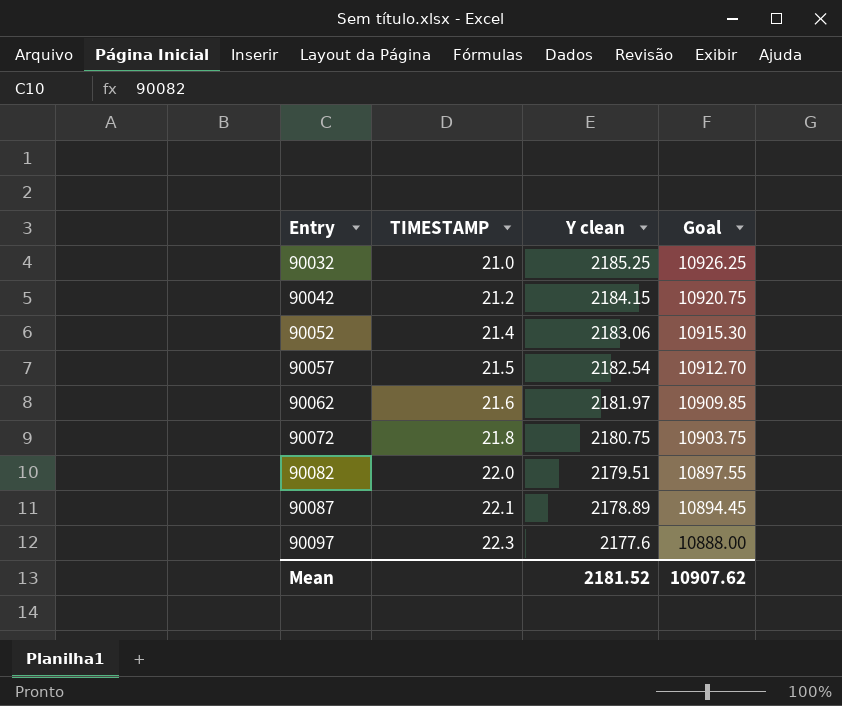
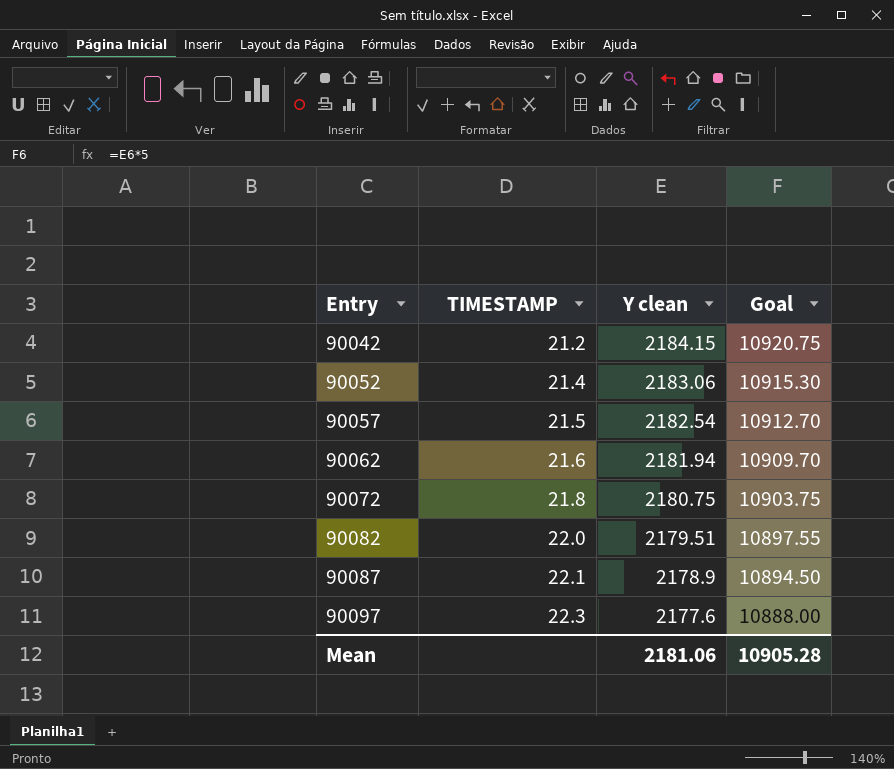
row 90032: 21.0 | 2185.25 | 10926.25 -> none
90062 | Y clean: 2181.97 -> 2181.94
90062 | Goal: 10909.85 -> 10909.70
90087 | Y clean: 2178.89 -> 2178.9
90087 | Goal: 10894.45 -> 10894.50
Mean | Y clean: 2181.52 -> 2181.06
Mean | Goal: 10907.62 -> 10905.28

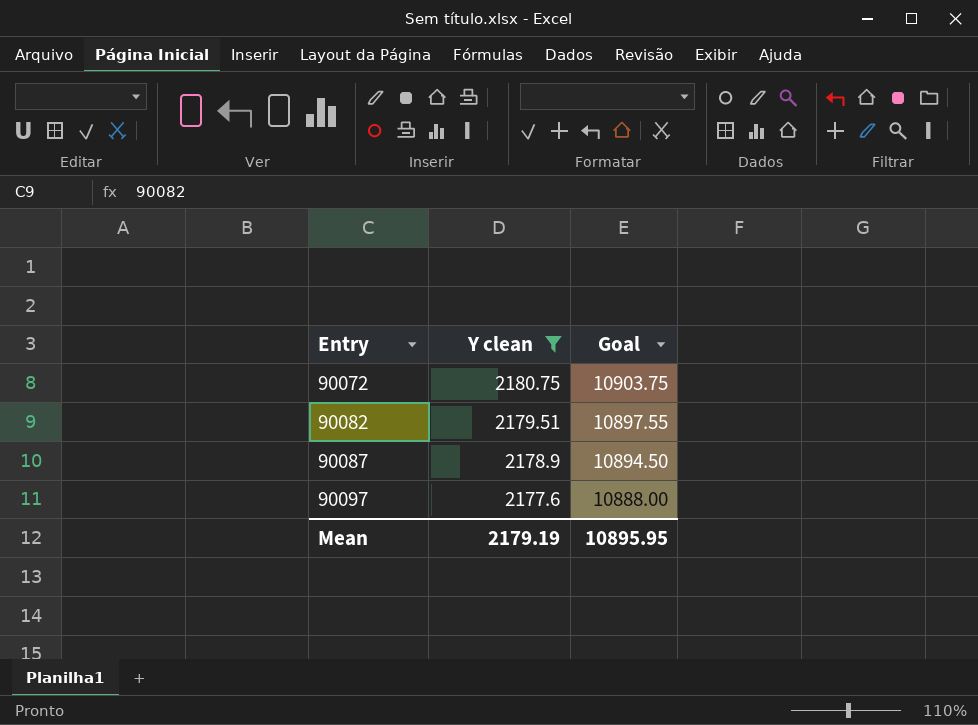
filter: none -> Y clean <= 2180.75
column TIMESTAMP | position: 2 -> none
Mean | Y clean: 2181.06 -> 2179.19
Mean | Goal: 10905.28 -> 10895.95

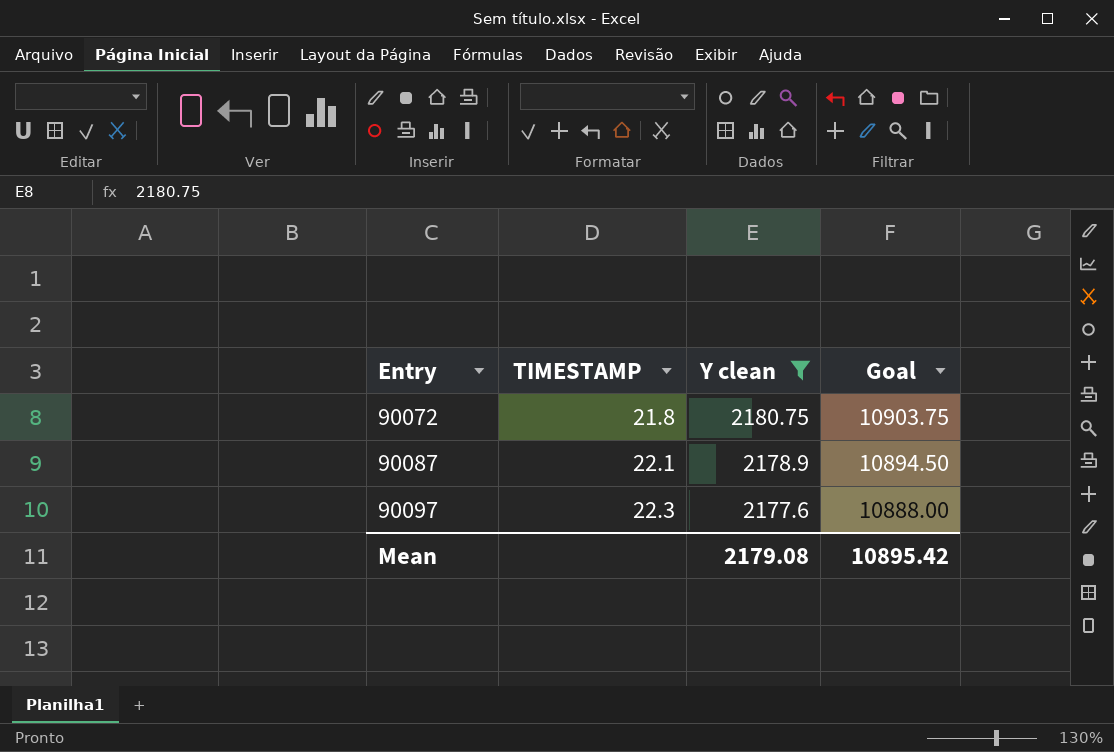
column TIMESTAMP | position: none -> 2
row 90082: 2179.51 | 10897.55 -> none
Mean | Y clean: 2179.19 -> 2179.08
Mean | Goal: 10895.95 -> 10895.42

